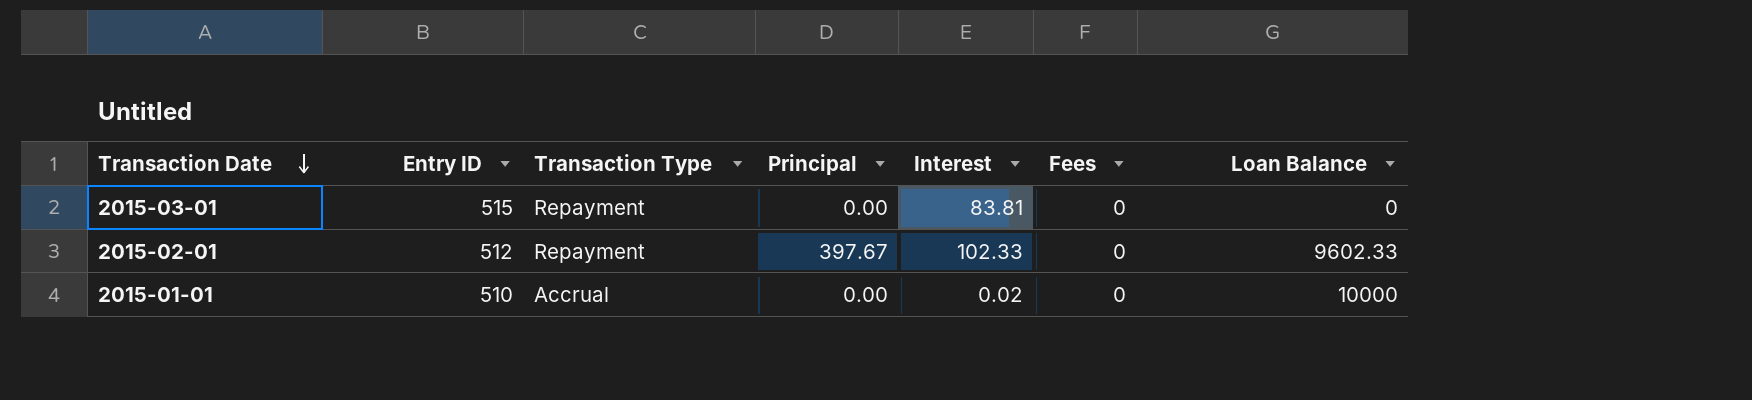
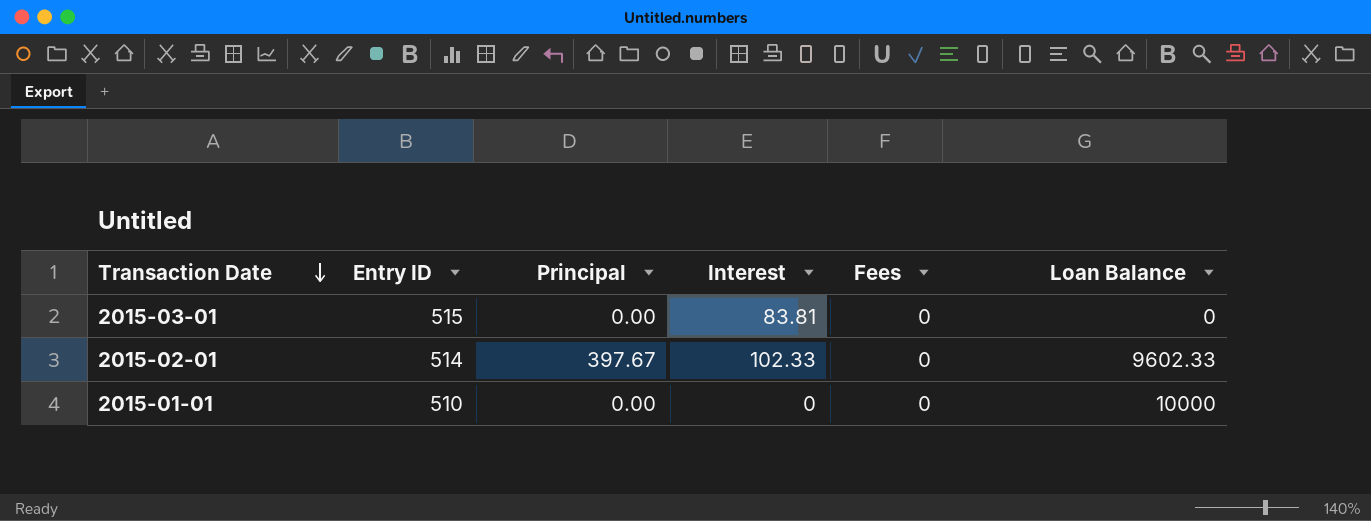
column Transaction Type | position: 3 -> none
2015-02-01 | Entry ID: 512 -> 514
2015-01-01 | Interest: 0.02 -> 0

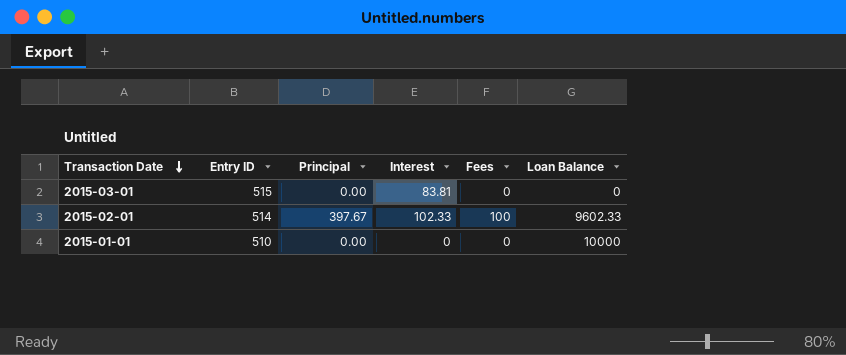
2015-02-01 | Fees: 0 -> 100

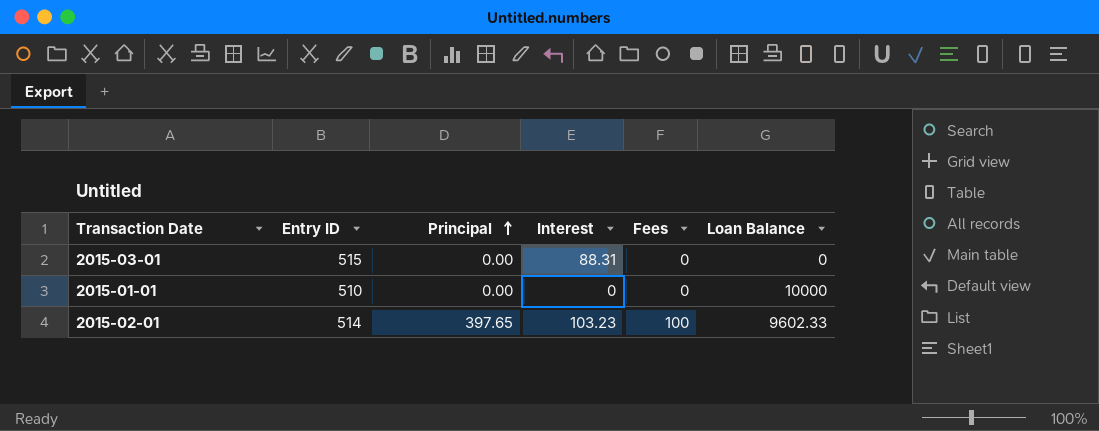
row order: Transaction Date descending -> Principal ascending
2015-03-01 | Interest: 83.81 -> 88.31
2015-02-01 | Principal: 397.67 -> 397.65
2015-02-01 | Interest: 102.33 -> 103.23

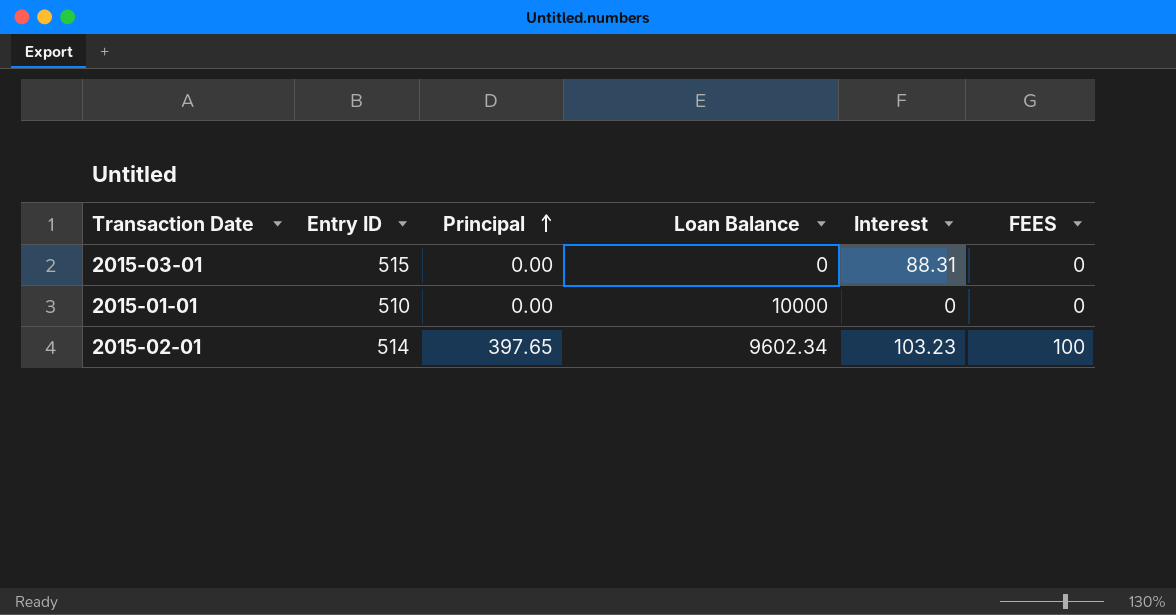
column Loan Balance | position: 6 -> 4
column name: Fees -> FEES
2015-02-01 | Loan Balance: 9602.33 -> 9602.34

